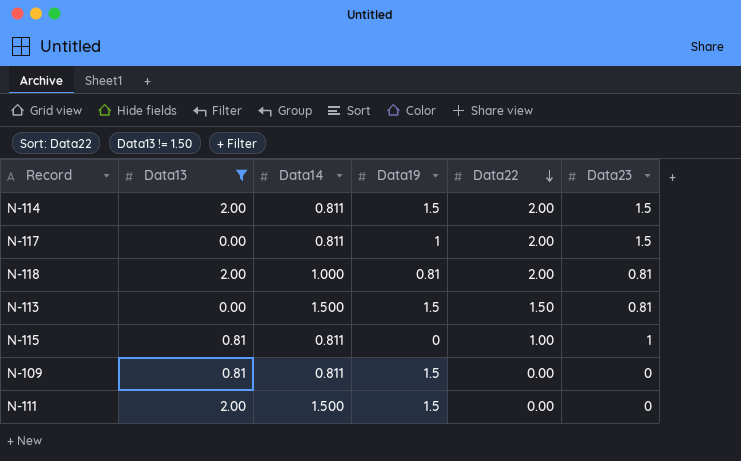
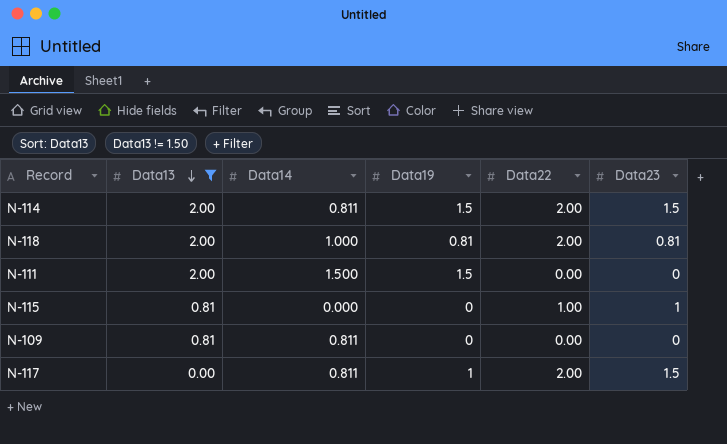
row order: Data22 descending -> Data13 descending
row N-113: 0.00 | 1.500 | 1.5 | 1.50 | 0.81 -> none
N-115 | Data14: 0.811 -> 0.000
N-109 | Data19: 1.5 -> 0

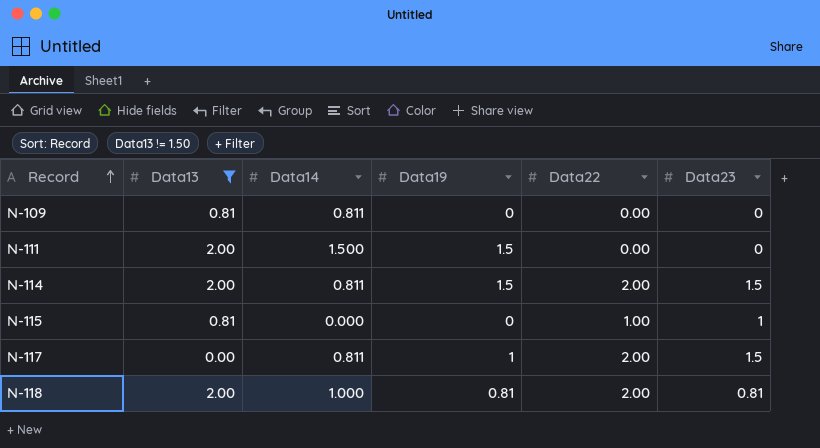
row order: Data13 descending -> Record ascending

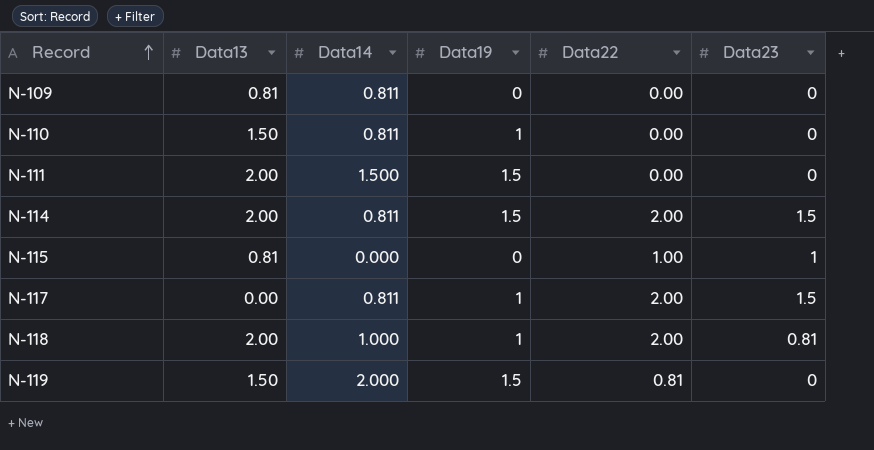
filter: Data13 != 1.50 -> none
N-118 | Data19: 0.81 -> 1

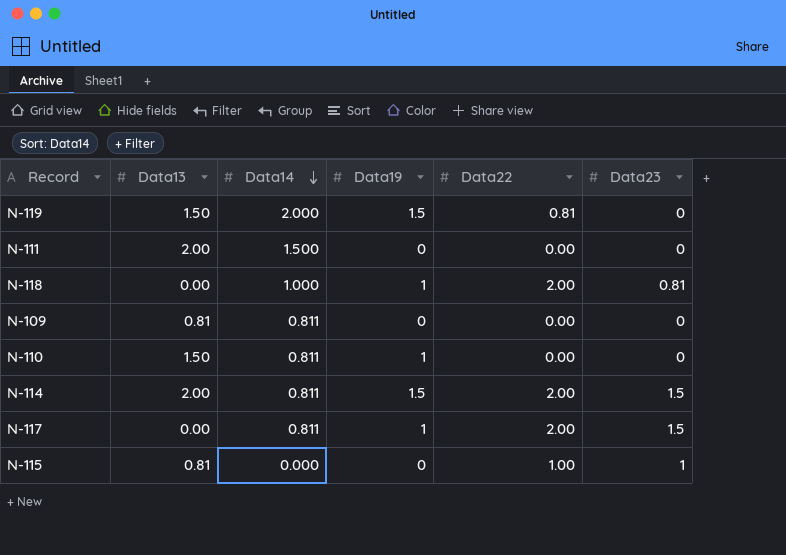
row order: Record ascending -> Data14 descending
N-111 | Data19: 1.5 -> 0
N-118 | Data13: 2.00 -> 0.00

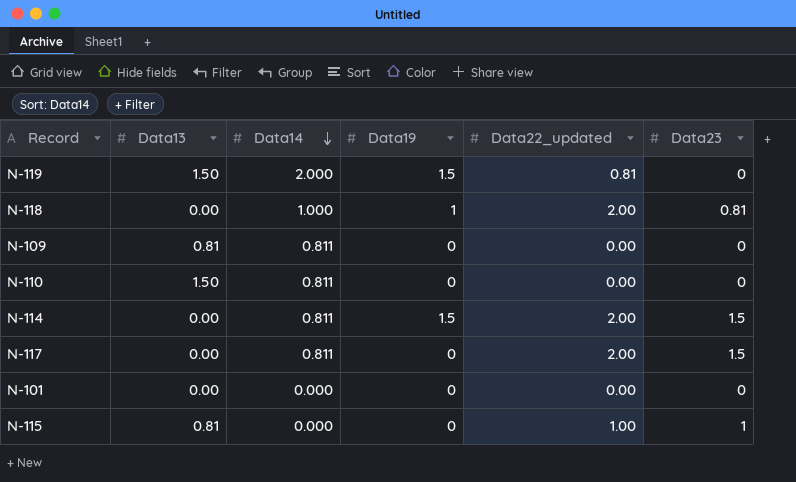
column name: Data22 -> Data22_updated
row N-111: 2.00 | 1.500 | 0 | 0.00 | 0 -> none
N-110 | Data19: 1 -> 0
N-114 | Data13: 2.00 -> 0.00
N-117 | Data19: 1 -> 0
row N-101: none -> 0.00 | 0.000 | 0 | 0.00 | 0

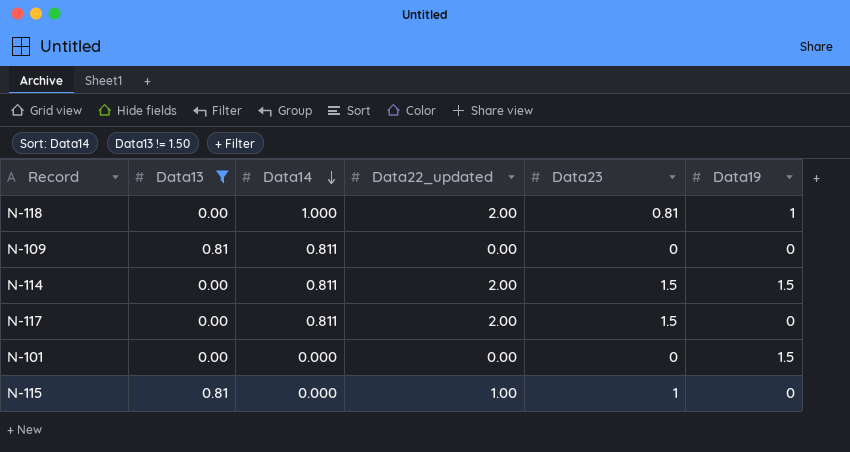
filter: none -> Data13 != 1.50
column Data19 | position: 4 -> 6
N-101 | Data19: 0 -> 1.5

